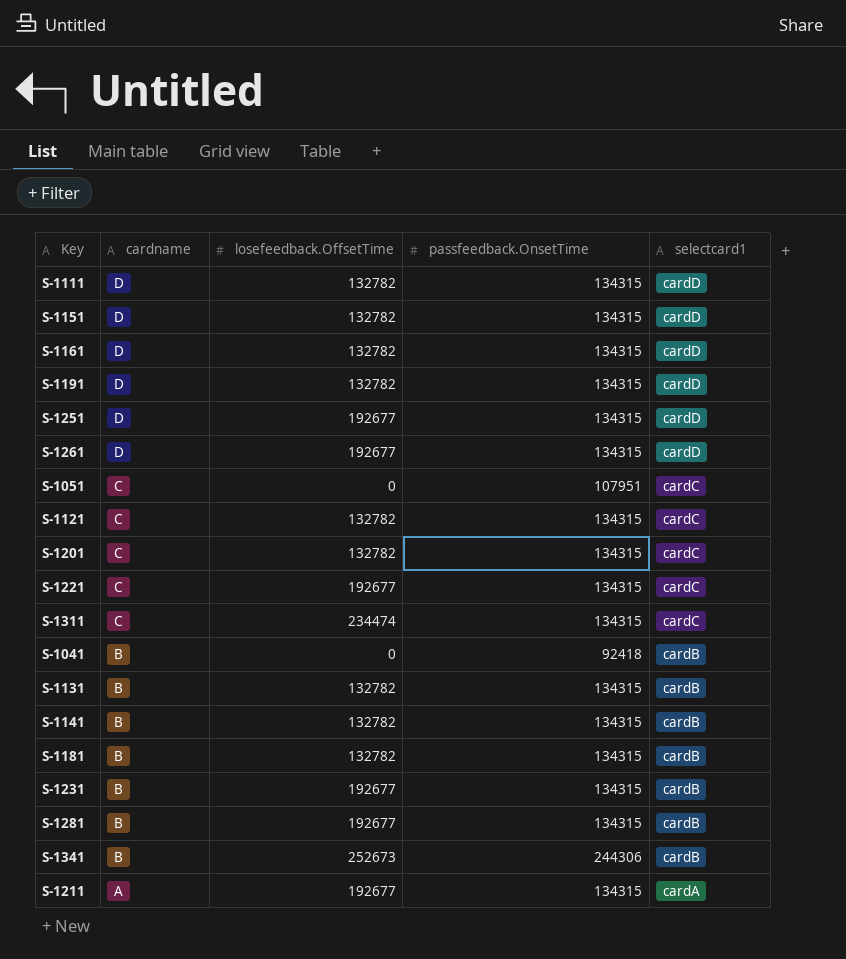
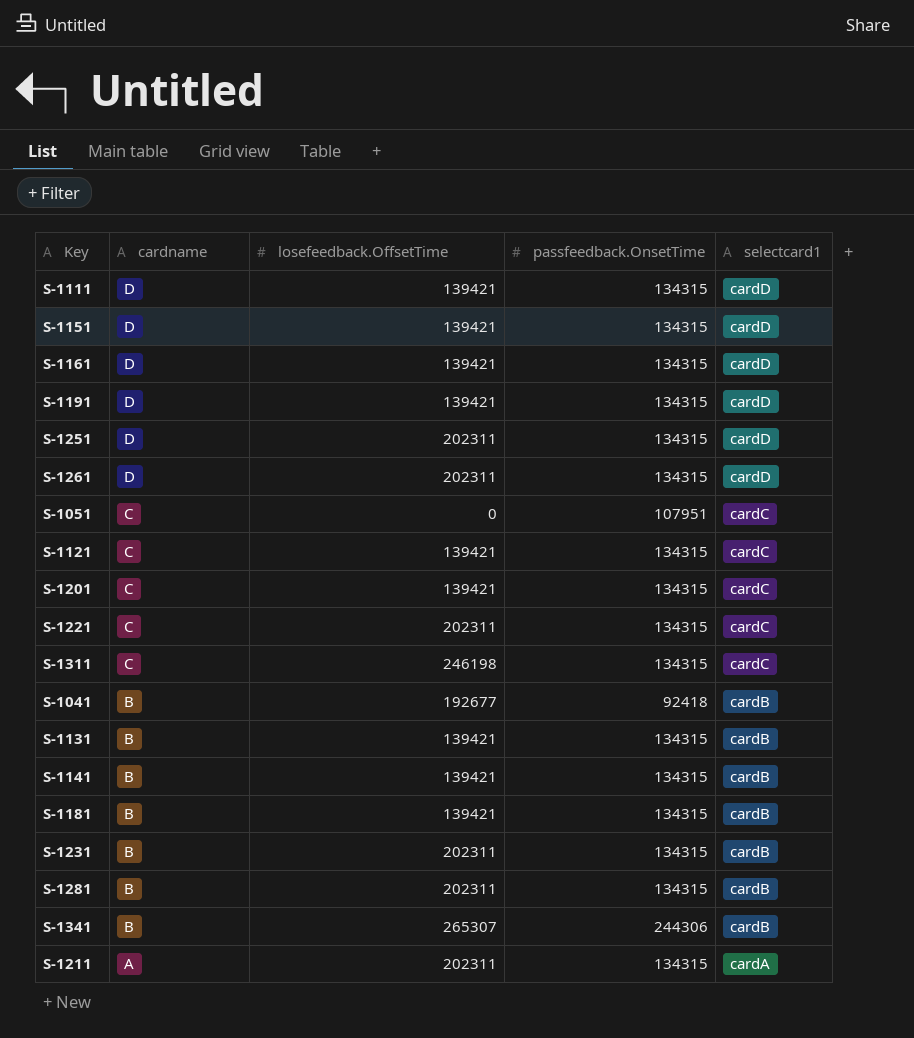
S-1111 | losefeedback.OffsetTime: 132782 -> 139421
S-1151 | losefeedback.OffsetTime: 132782 -> 139421
S-1161 | losefeedback.OffsetTime: 132782 -> 139421
S-1191 | losefeedback.OffsetTime: 132782 -> 139421
S-1251 | losefeedback.OffsetTime: 192677 -> 202311
S-1261 | losefeedback.OffsetTime: 192677 -> 202311
S-1121 | losefeedback.OffsetTime: 132782 -> 139421
S-1201 | losefeedback.OffsetTime: 132782 -> 139421
S-1221 | losefeedback.OffsetTime: 192677 -> 202311
S-1311 | losefeedback.OffsetTime: 234474 -> 246198
S-1041 | losefeedback.OffsetTime: 0 -> 192677
S-1131 | losefeedback.OffsetTime: 132782 -> 139421
S-1141 | losefeedback.OffsetTime: 132782 -> 139421
S-1181 | losefeedback.OffsetTime: 132782 -> 139421
S-1231 | losefeedback.OffsetTime: 192677 -> 202311
S-1281 | losefeedback.OffsetTime: 192677 -> 202311
S-1341 | losefeedback.OffsetTime: 252673 -> 265307
S-1211 | losefeedback.OffsetTime: 192677 -> 202311

